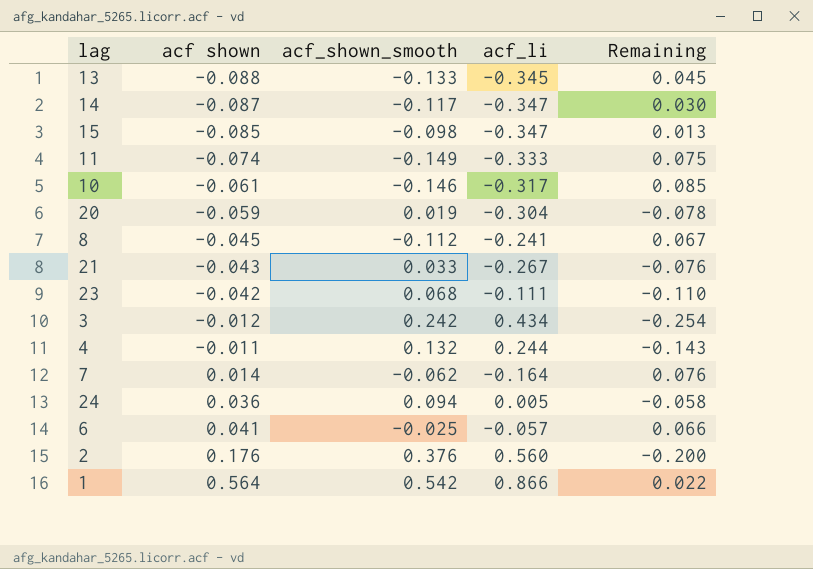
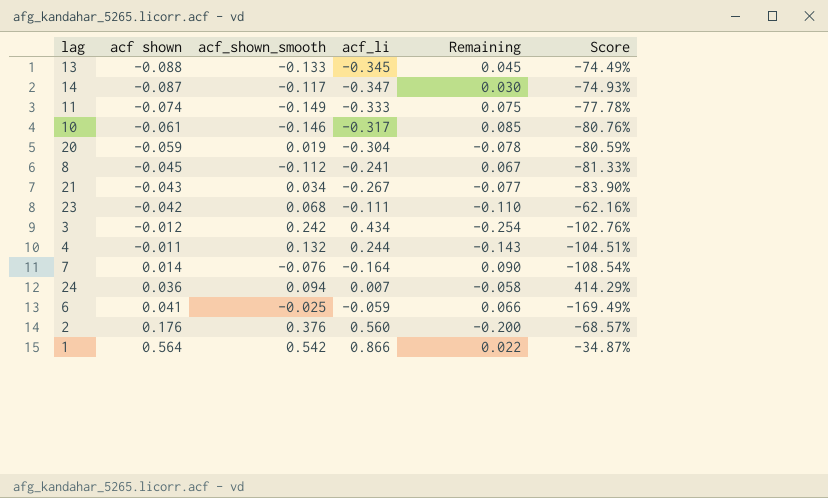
column Score | formula: none -> ([acf shown] - [acf_li]) / [acf_li]
row 15: -0.085 | -0.098 | -0.347 | 0.013 -> none
21 | acf_shown_smooth: 0.033 -> 0.034
21 | Remaining: -0.076 -> -0.077
7 | acf_shown_smooth: -0.062 -> -0.076
7 | Remaining: 0.076 -> 0.090
24 | acf_li: 0.005 -> 0.007
6 | acf_li: -0.057 -> -0.059

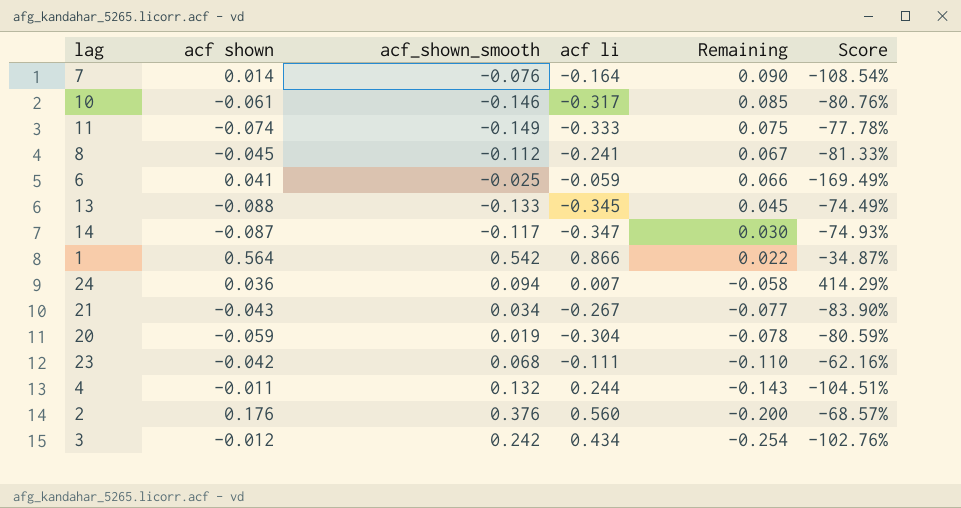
row order: acf shown ascending -> Remaining descending
column name: acf_li -> acf li

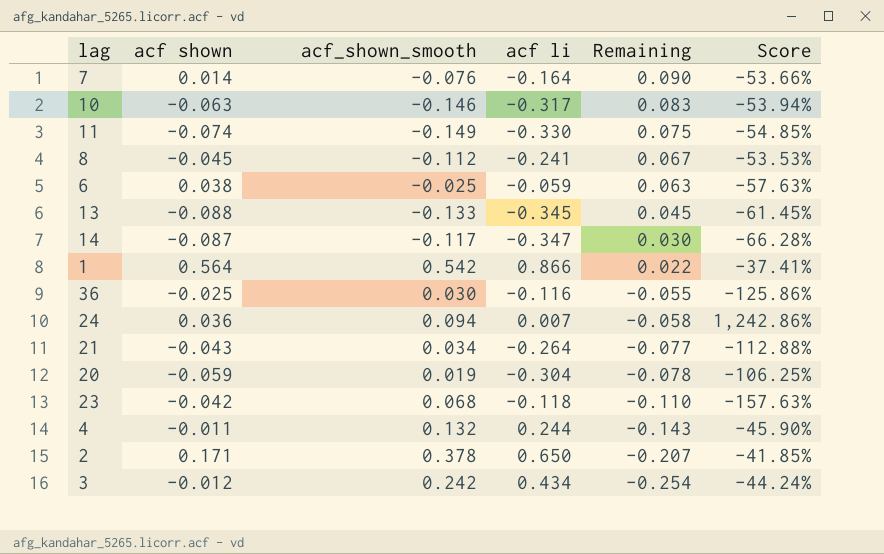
column Score | formula: ([acf shown] - [acf li]) / [acf li] -> ([acf_shown_smooth] - [acf li]) / [acf li]
10 | acf shown: -0.061 -> -0.063
10 | Remaining: 0.085 -> 0.083
11 | acf li: -0.333 -> -0.330
6 | acf shown: 0.041 -> 0.038
6 | Remaining: 0.066 -> 0.063
row 36: none -> -0.025 | 0.030 | -0.116 | -0.055 | -125.86%
21 | acf li: -0.267 -> -0.264
23 | acf li: -0.111 -> -0.118
2 | acf shown: 0.176 -> 0.171
2 | acf_shown_smooth: 0.376 -> 0.378
2 | acf li: 0.560 -> 0.650
2 | Remaining: -0.200 -> -0.207

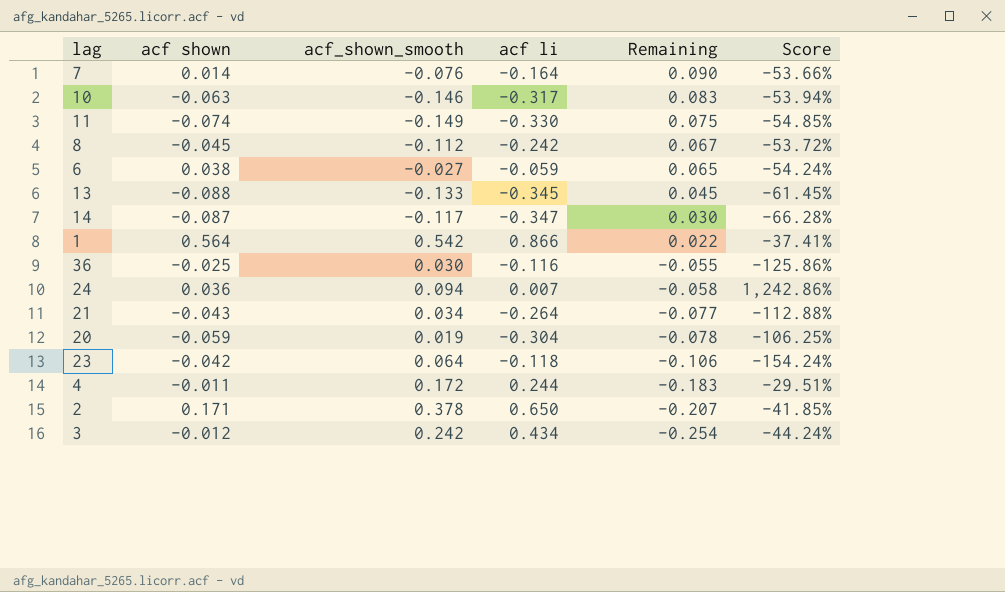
8 | acf li: -0.241 -> -0.242
8 | Score: -53.53% -> -53.72%
6 | acf_shown_smooth: -0.025 -> -0.027
6 | Remaining: 0.063 -> 0.065
6 | Score: -57.63% -> -54.24%
23 | acf_shown_smooth: 0.068 -> 0.064
23 | Remaining: -0.110 -> -0.106
23 | Score: -157.63% -> -154.24%
4 | acf_shown_smooth: 0.132 -> 0.172
4 | Remaining: -0.143 -> -0.183
4 | Score: -45.90% -> -29.51%

